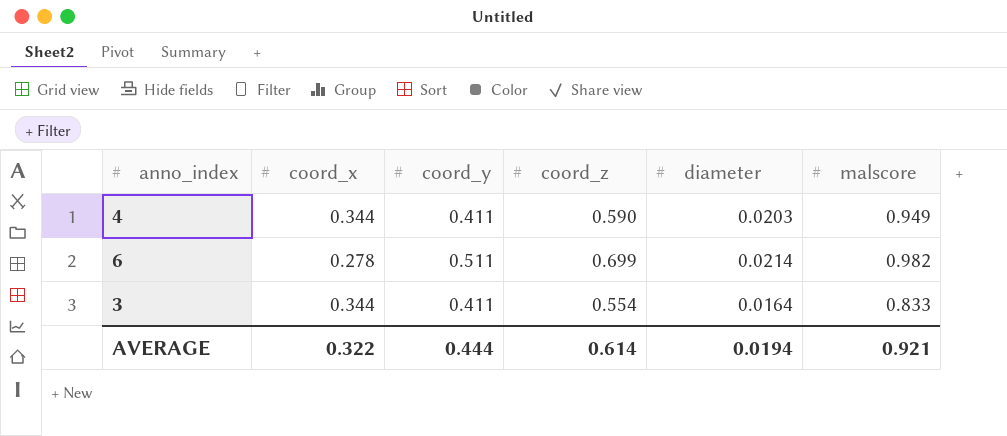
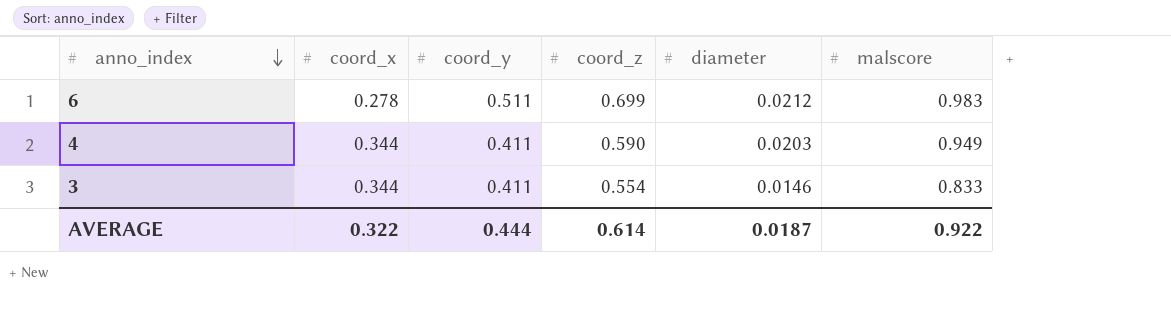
row order: none -> anno_index descending
6 | diameter: 0.0214 -> 0.0212
6 | malscore: 0.982 -> 0.983
3 | diameter: 0.0164 -> 0.0146
AVERAGE | diameter: 0.0194 -> 0.0187
AVERAGE | malscore: 0.921 -> 0.922

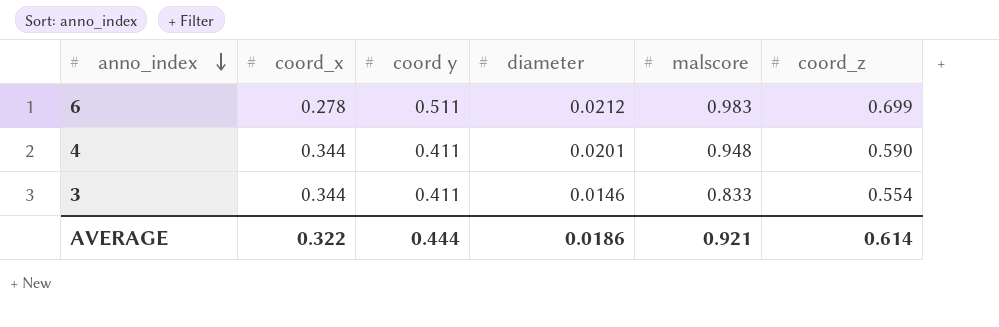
column name: coord_y -> coord y
column coord_z | position: 4 -> 6
4 | diameter: 0.0203 -> 0.0201
4 | malscore: 0.949 -> 0.948
AVERAGE | diameter: 0.0187 -> 0.0186
AVERAGE | malscore: 0.922 -> 0.921

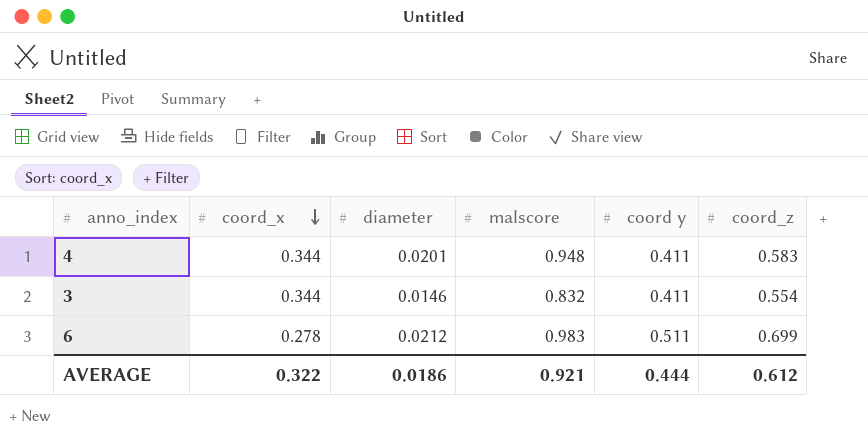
row order: anno_index descending -> coord_x descending
column coord y | position: 3 -> 5
4 | coord_z: 0.590 -> 0.583
3 | malscore: 0.833 -> 0.832
AVERAGE | coord_z: 0.614 -> 0.612

